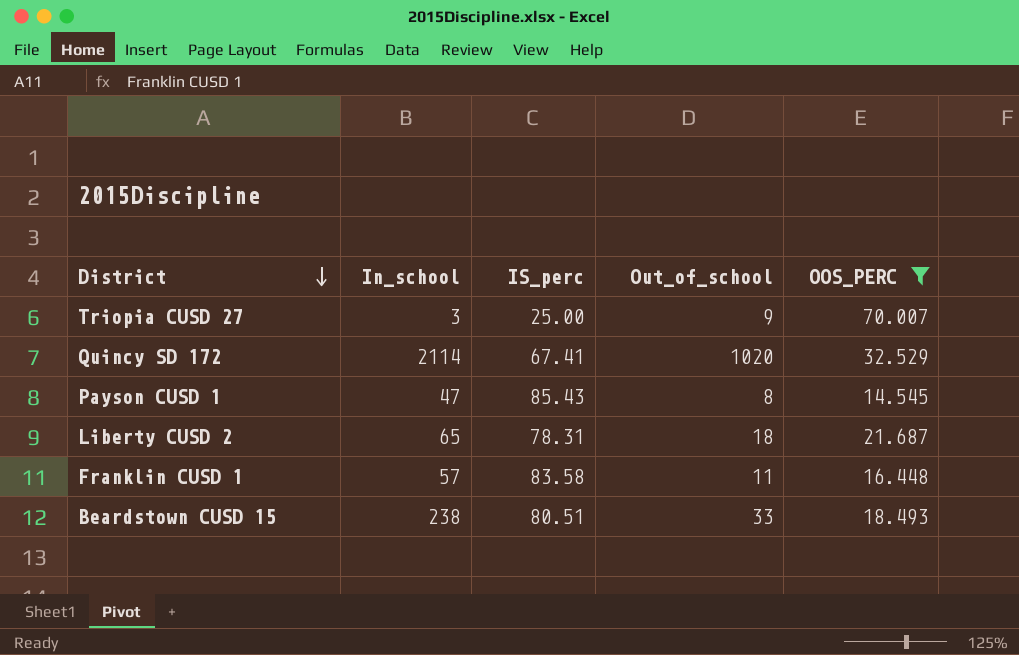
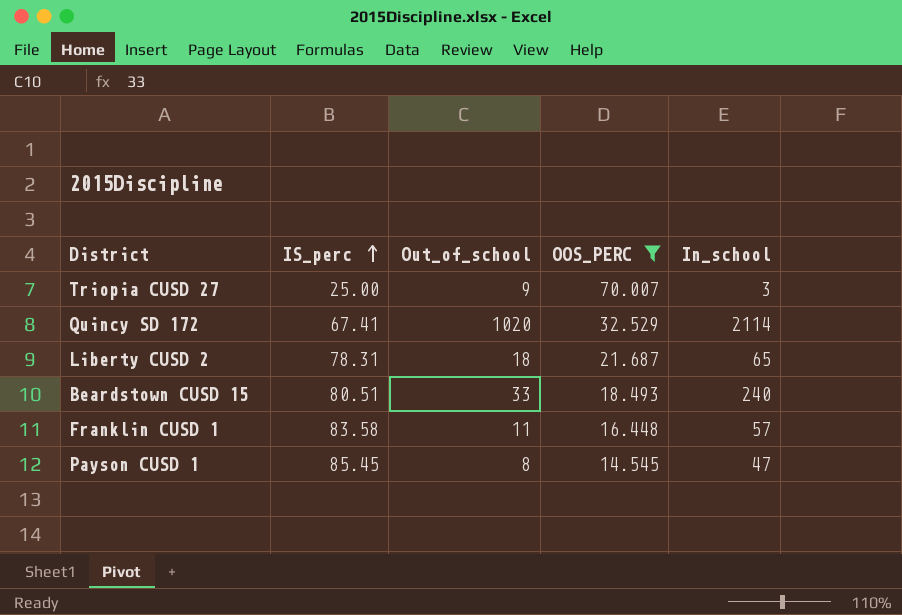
row order: District descending -> IS_perc ascending
column In_school | position: 2 -> 5
Beardstown CUSD 15 | In_school: 238 -> 240
Payson CUSD 1 | IS_perc: 85.43 -> 85.45

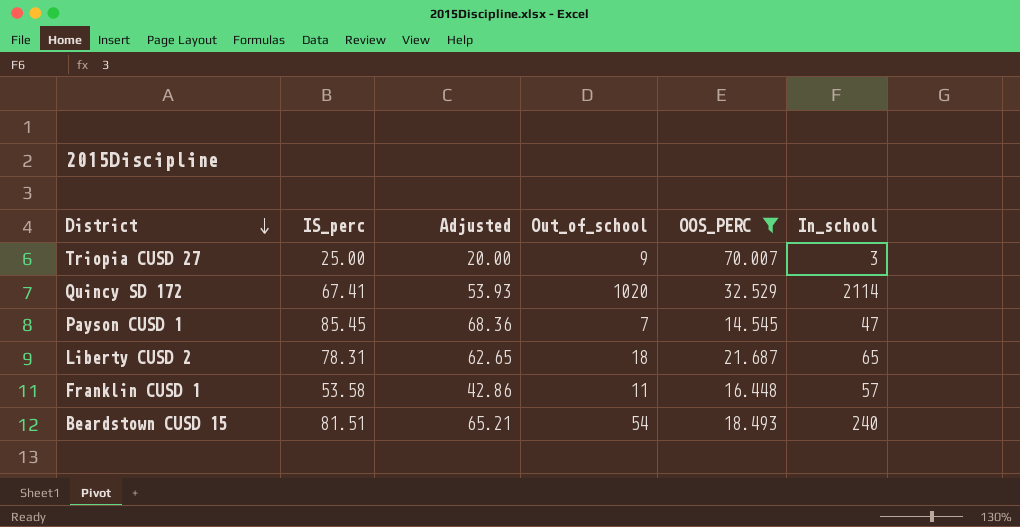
row order: IS_perc ascending -> District descending
column Adjusted | formula: none -> [IS_perc] * 0.8
Payson CUSD 1 | Out_of_school: 8 -> 7
Franklin CUSD 1 | IS_perc: 83.58 -> 53.58
Beardstown CUSD 15 | IS_perc: 80.51 -> 81.51
Beardstown CUSD 15 | Out_of_school: 33 -> 54

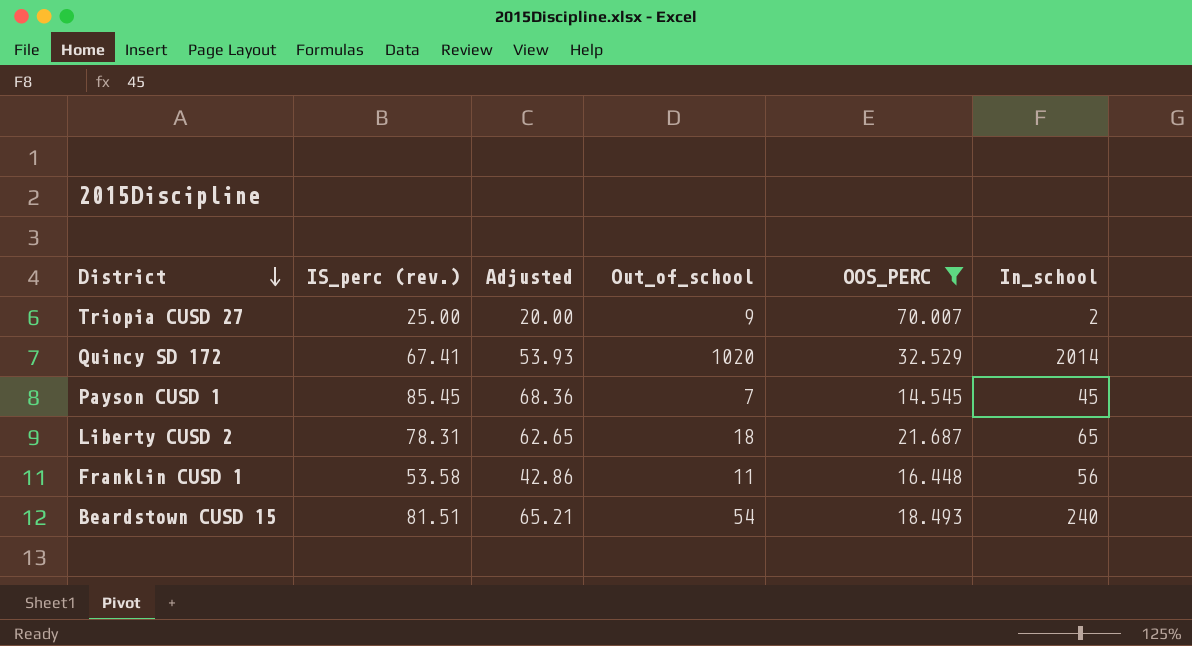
column name: IS_perc -> IS_perc (rev.)
Triopia CUSD 27 | In_school: 3 -> 2
Quincy SD 172 | In_school: 2114 -> 2014
Payson CUSD 1 | In_school: 47 -> 45
Franklin CUSD 1 | In_school: 57 -> 56

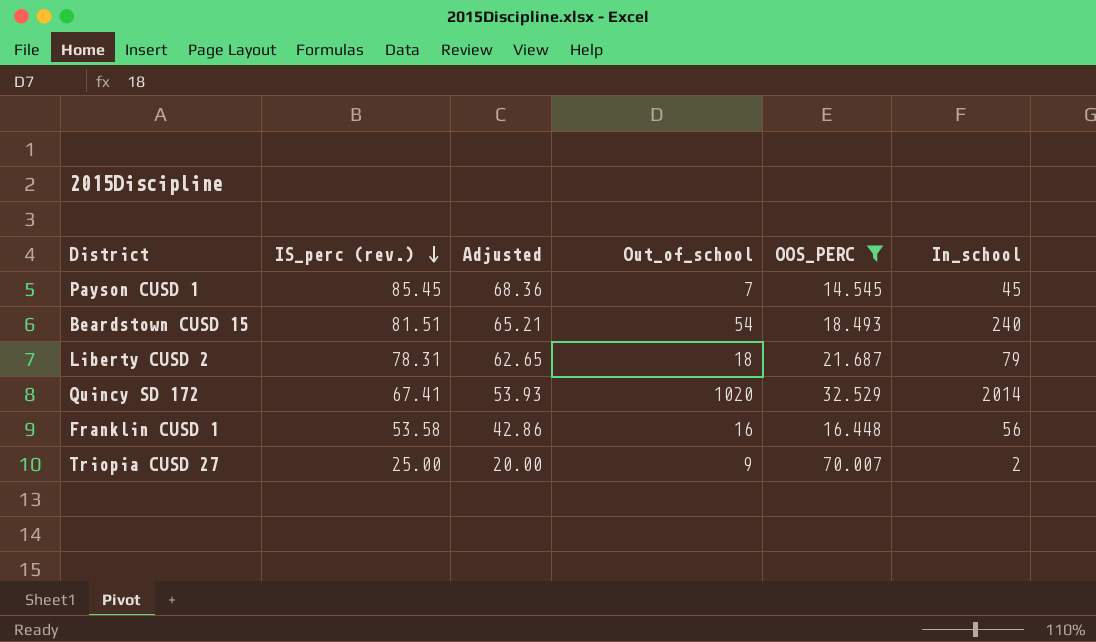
row order: District descending -> IS_perc (rev.) descending
Liberty CUSD 2 | In_school: 65 -> 79
Franklin CUSD 1 | Out_of_school: 11 -> 16

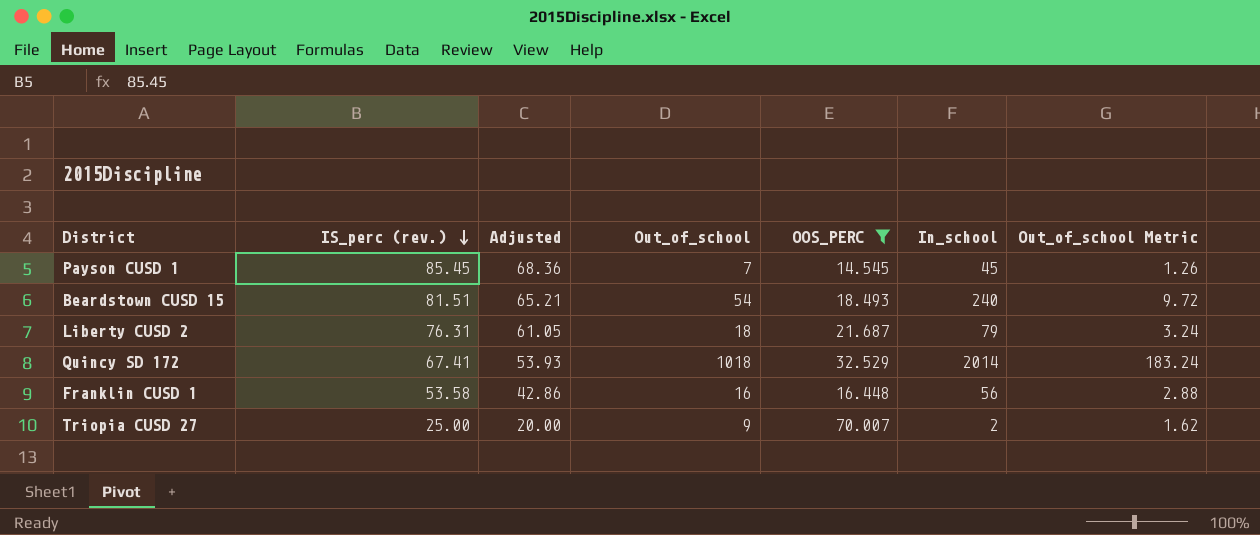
column Out_of_school Metric | formula: none -> [Out_of_school] * 0.18
Liberty CUSD 2 | IS_perc (rev.): 78.31 -> 76.31
Liberty CUSD 2 | Adjusted: 62.65 -> 61.05
Quincy SD 172 | Out_of_school: 1020 -> 1018

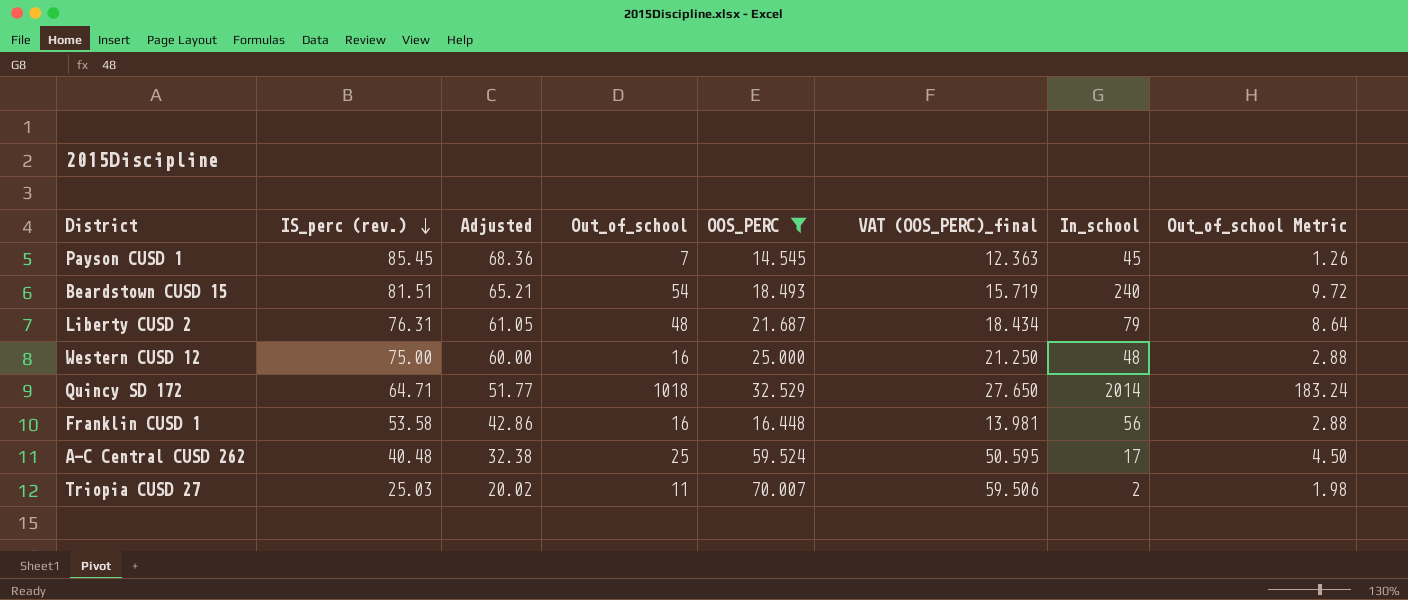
column VAT (OOS_PERC)_final | formula: none -> [OOS_PERC] * 0.85
Liberty CUSD 2 | Out_of_school: 18 -> 48
Liberty CUSD 2 | Out_of_school Metric: 3.24 -> 8.64
row Western CUSD 12: none -> 75.00 | 60.00 | 16 | 25.000 | 21.250 | 48 | 2.88
Quincy SD 172 | IS_perc (rev.): 67.41 -> 64.71
Quincy SD 172 | Adjusted: 53.93 -> 51.77
row A-C Central CUSD 262: none -> 40.48 | 32.38 | 25 | 59.524 | 50.595 | 17 | 4.50
Triopia CUSD 27 | IS_perc (rev.): 25.00 -> 25.03
Triopia CUSD 27 | Adjusted: 20.00 -> 20.02
Triopia CUSD 27 | Out_of_school: 9 -> 11
Triopia CUSD 27 | Out_of_school Metric: 1.62 -> 1.98

